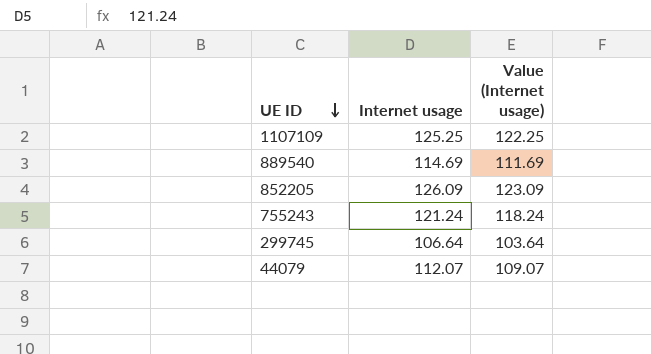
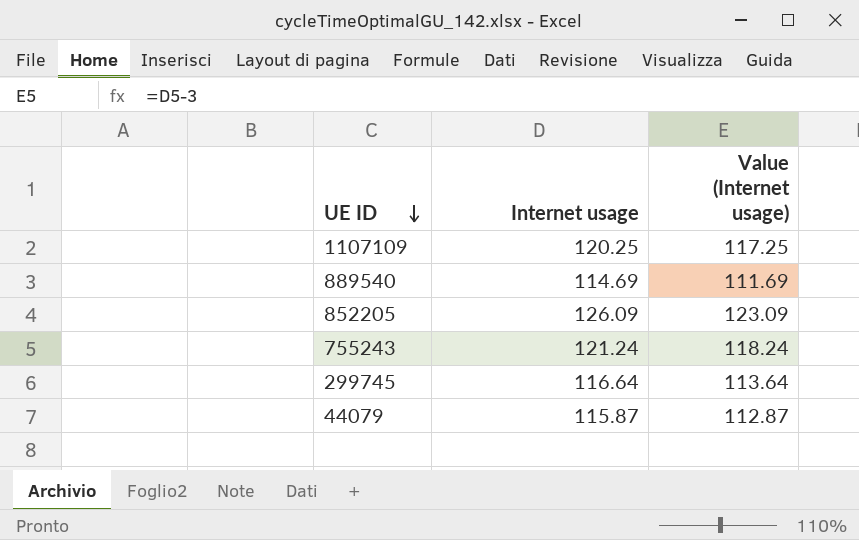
1107109 | Internet usage: 125.25 -> 120.25
1107109 | Value (Internet usage): 122.25 -> 117.25
299745 | Internet usage: 106.64 -> 116.64
299745 | Value (Internet usage): 103.64 -> 113.64
44079 | Internet usage: 112.07 -> 115.87
44079 | Value (Internet usage): 109.07 -> 112.87

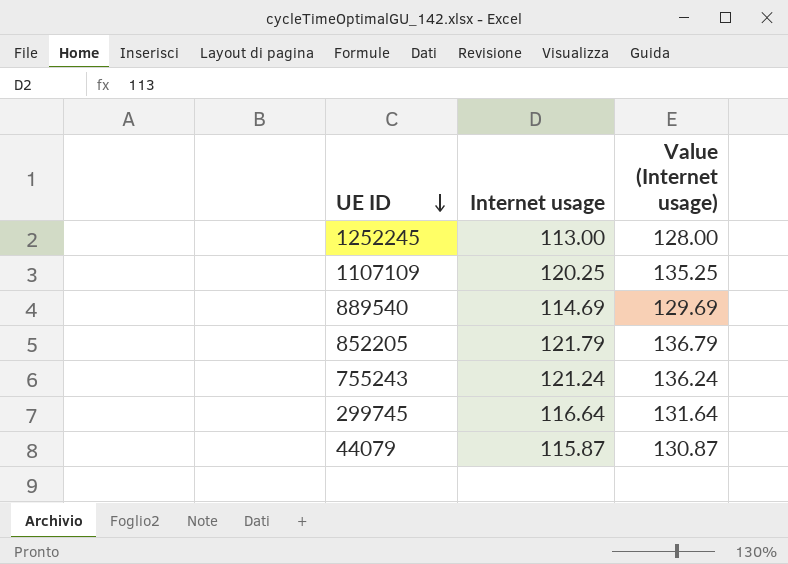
column Value (Internet usage) | formula: [Internet usage] - 3 -> [Internet usage] + 15
row 1252245: none -> 113.00 | 128.00
852205 | Internet usage: 126.09 -> 121.79

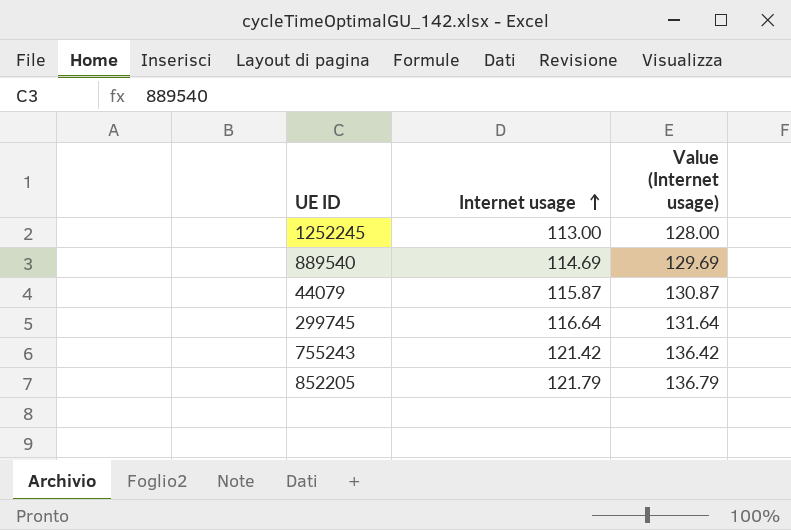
row order: UE ID descending -> Internet usage ascending
row 1107109: 120.25 | 135.25 -> none
755243 | Internet usage: 121.24 -> 121.42
755243 | Value (Internet usage): 136.24 -> 136.42

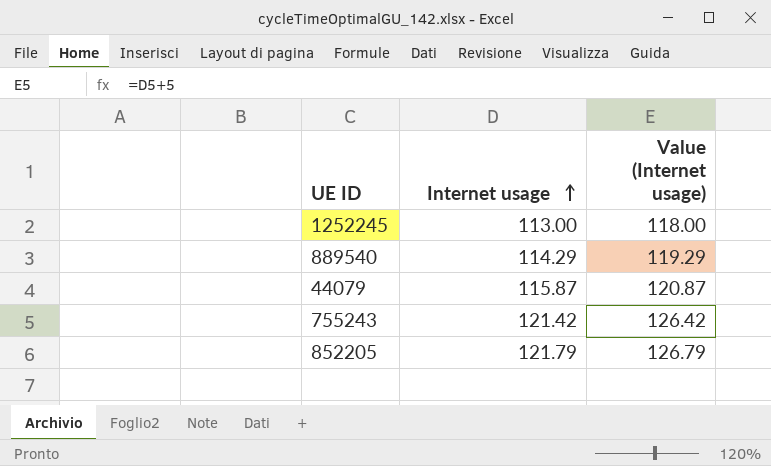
column Value (Internet usage) | formula: [Internet usage] + 15 -> [Internet usage] + 5
row 299745: 116.64 | 131.64 -> none
889540 | Internet usage: 114.69 -> 114.29

